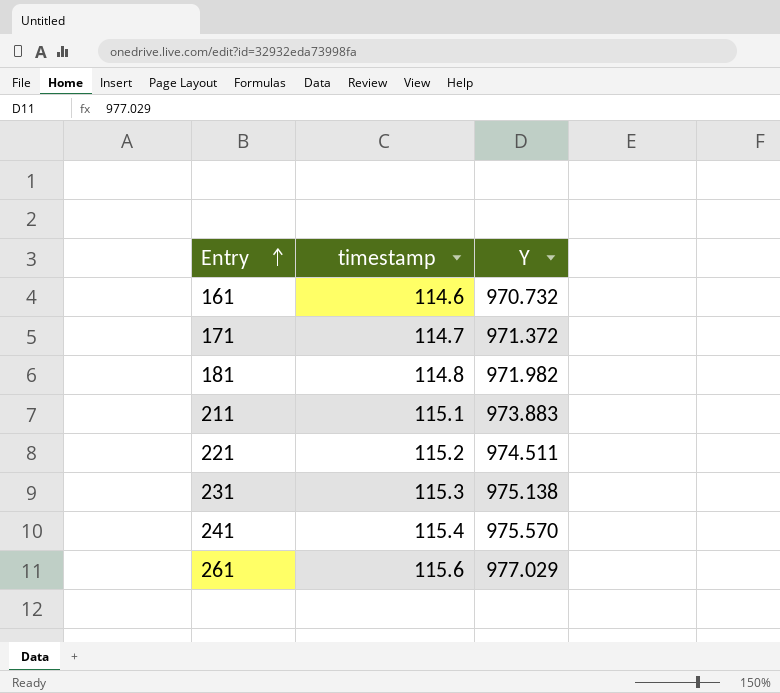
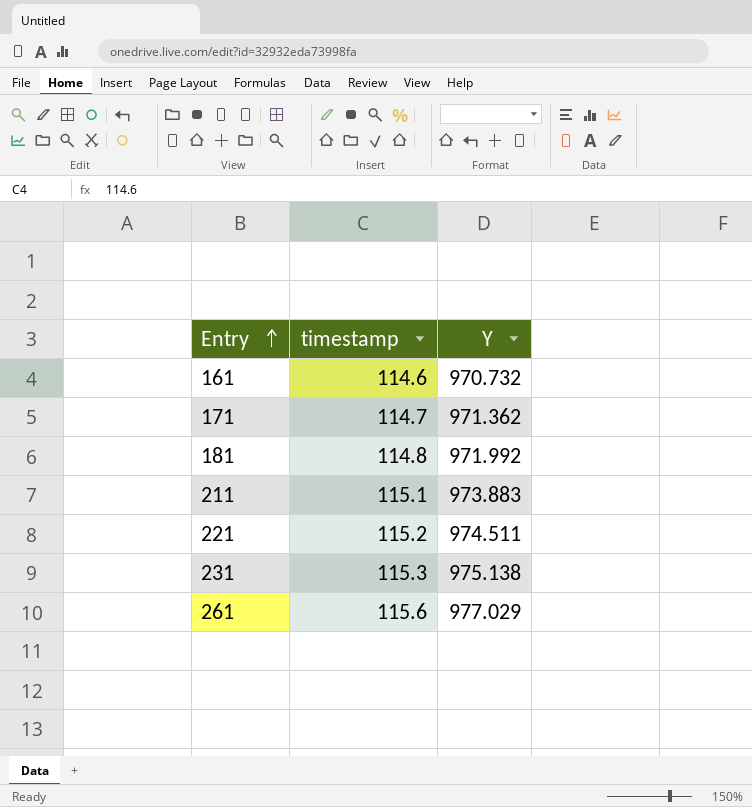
row 241: 115.4 | 975.570 -> none
171 | Y: 971.372 -> 971.362
181 | Y: 971.982 -> 971.992

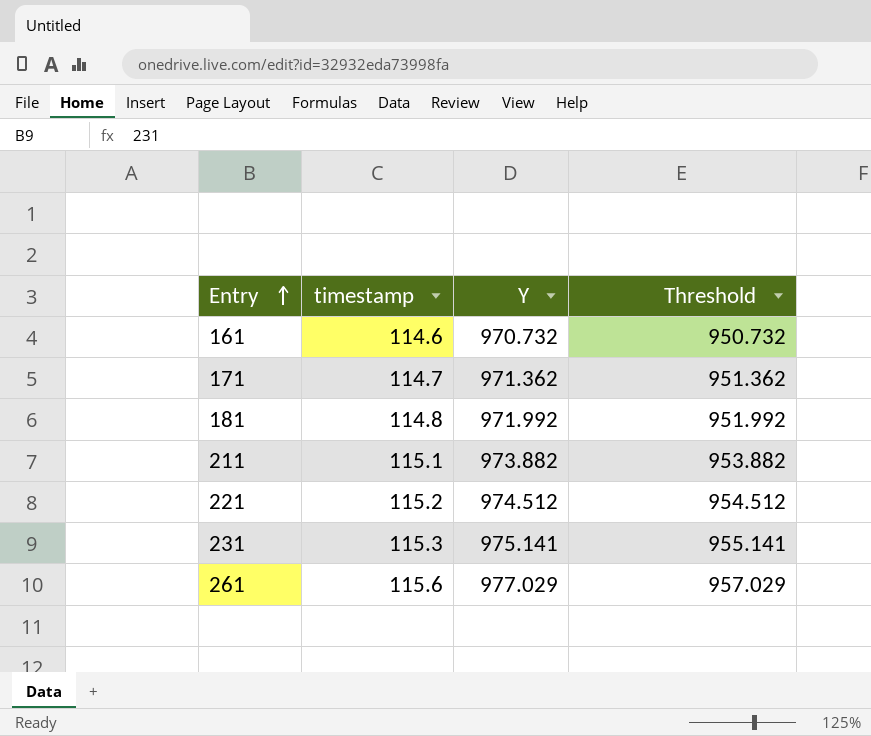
column Threshold | formula: none -> [Y] - 20
211 | Y: 973.883 -> 973.882
221 | Y: 974.511 -> 974.512
231 | Y: 975.138 -> 975.141

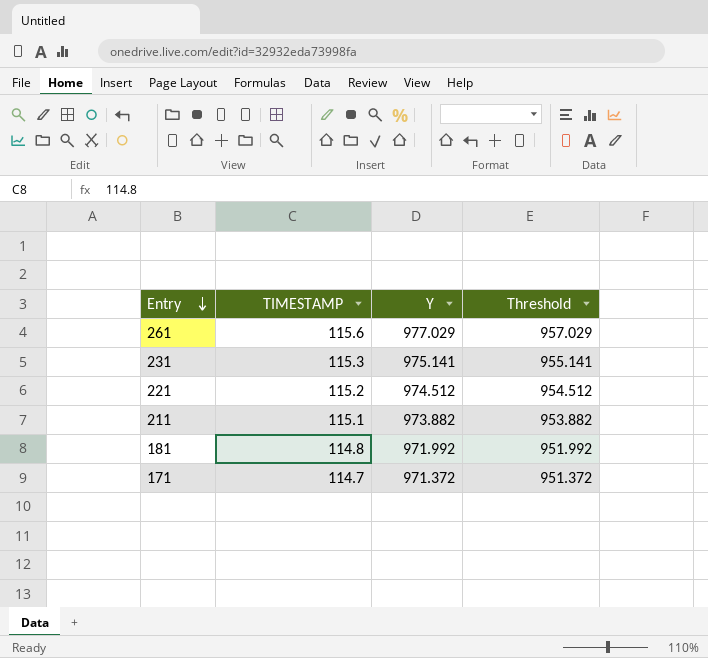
row order: Entry ascending -> Entry descending
column name: timestamp -> TIMESTAMP
row 161: 114.6 | 970.732 | 950.732 -> none
171 | Y: 971.362 -> 971.372
171 | Threshold: 951.362 -> 951.372

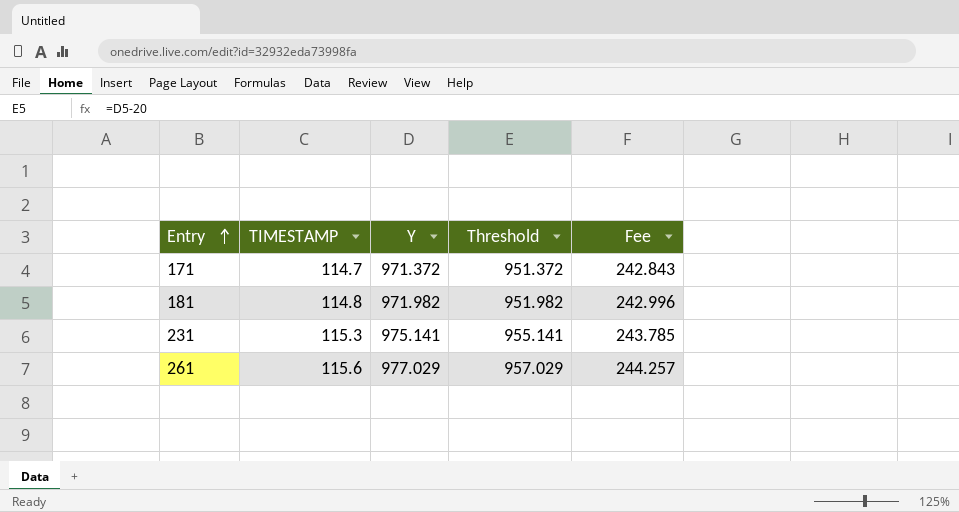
row order: Entry descending -> Entry ascending
column Fee | formula: none -> [Y] * 0.25
row 221: 115.2 | 974.512 | 954.512 -> none
row 211: 115.1 | 973.882 | 953.882 -> none
181 | Y: 971.992 -> 971.982
181 | Threshold: 951.992 -> 951.982

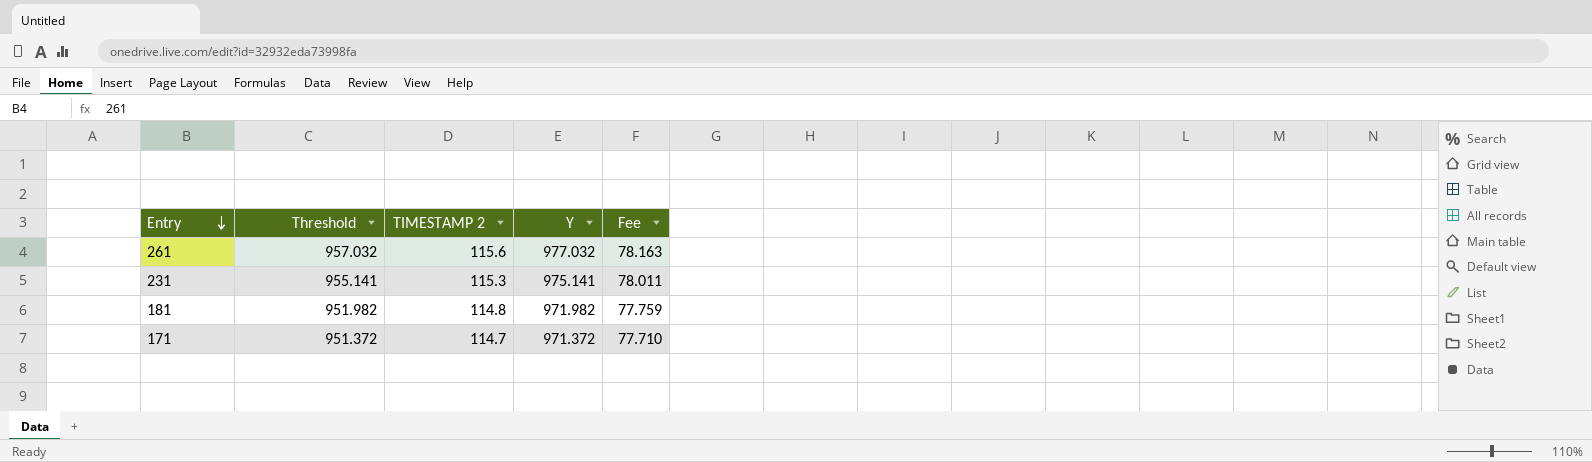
row order: Entry ascending -> Entry descending
column Threshold | position: 4 -> 2
column name: TIMESTAMP -> TIMESTAMP 2
column Fee | formula: [Y] * 0.25 -> [Y] * 0.08
261 | Threshold: 957.029 -> 957.032
261 | Y: 977.029 -> 977.032

